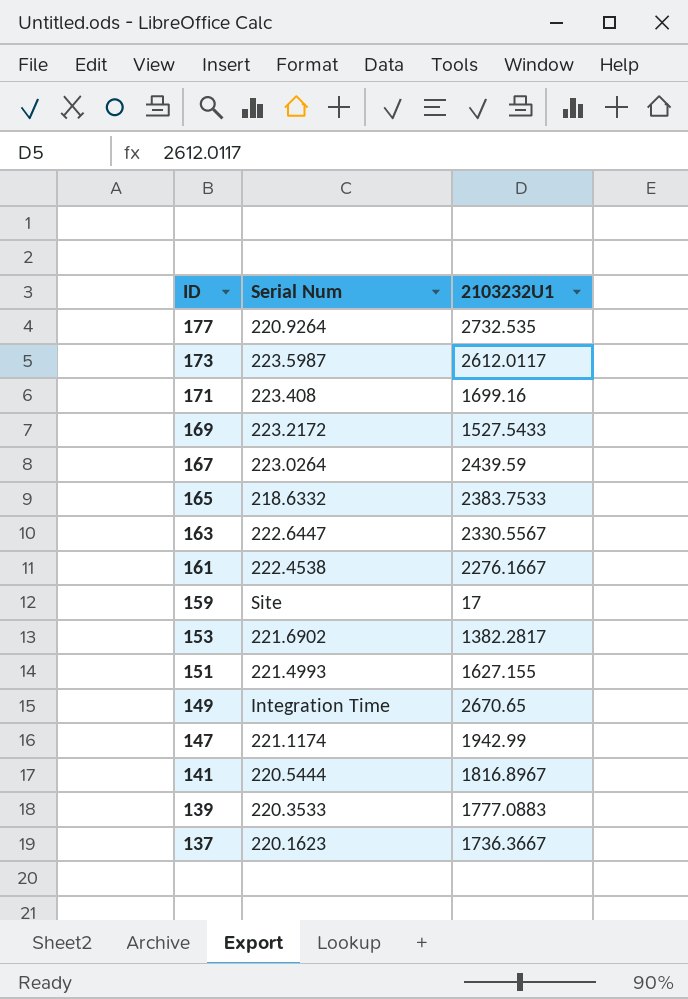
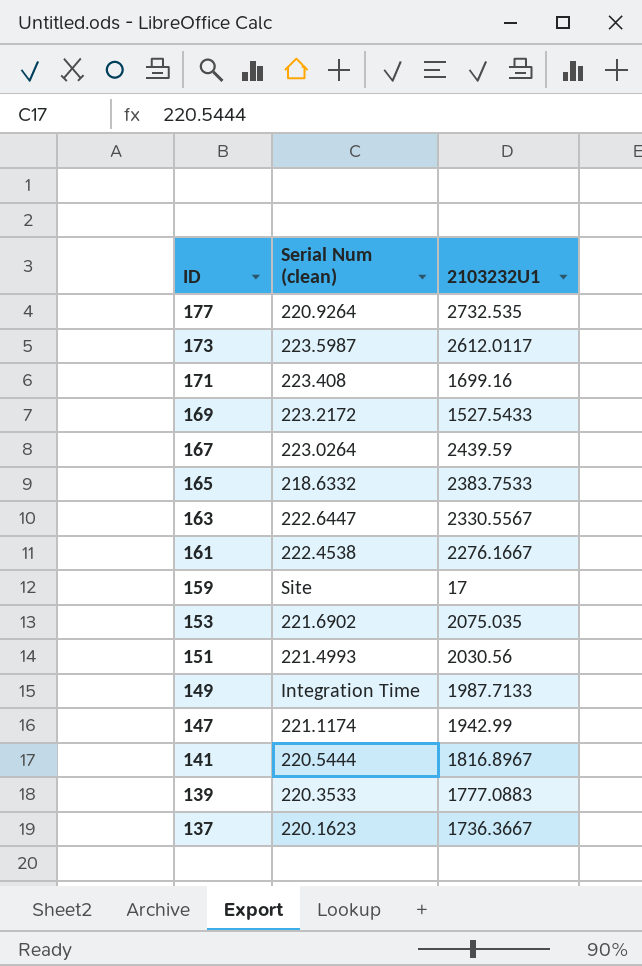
column name: Serial Num -> Serial Num (clean)
153 | 2103232U1: 1382.2817 -> 2075.035
151 | 2103232U1: 1627.155 -> 2030.56
149 | 2103232U1: 2670.65 -> 1987.7133

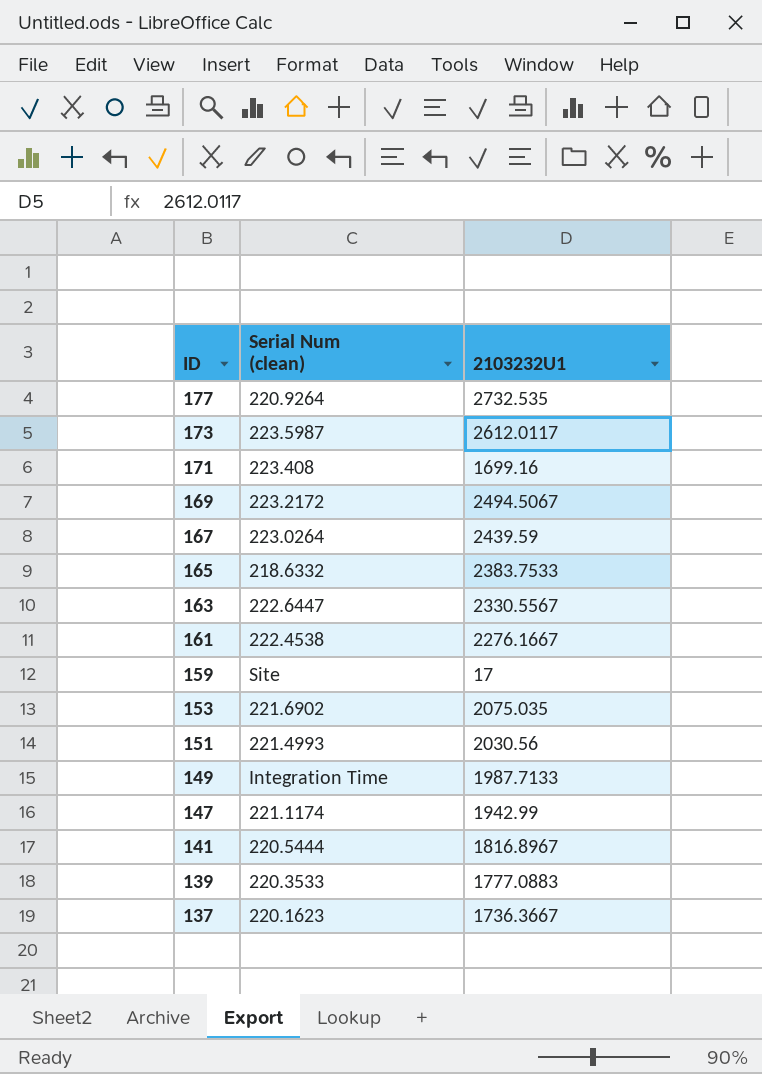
169 | 2103232U1: 1527.5433 -> 2494.5067

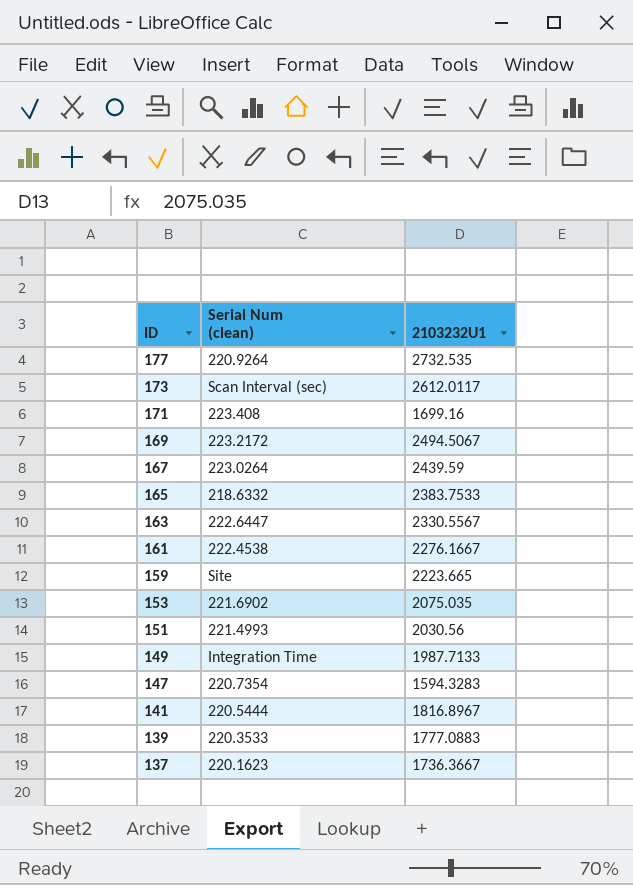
173 | Serial Num (clean): 223.5987 -> Scan Interval (sec)
159 | 2103232U1: 17 -> 2223.665
147 | Serial Num (clean): 221.1174 -> 220.7354
147 | 2103232U1: 1942.99 -> 1594.3283

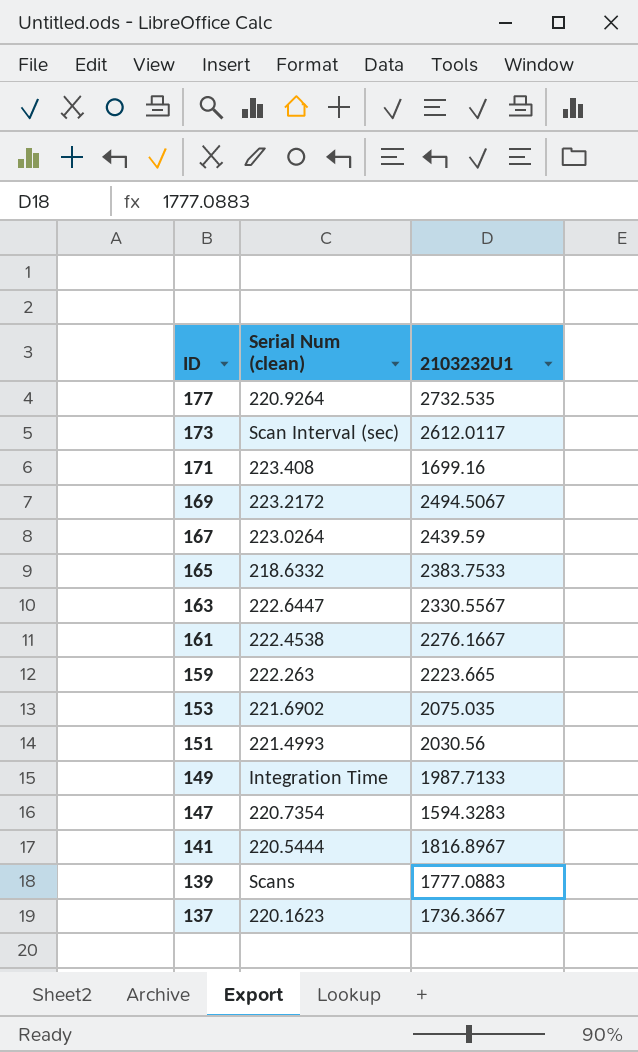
159 | Serial Num (clean): Site -> 222.263
139 | Serial Num (clean): 220.3533 -> Scans

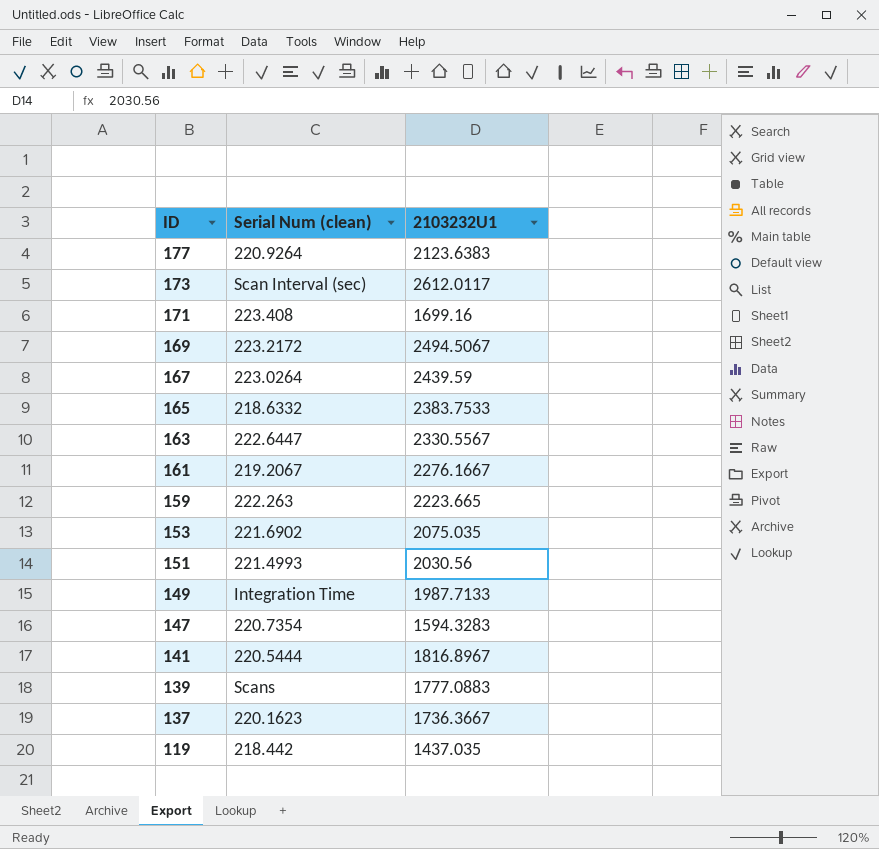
177 | 2103232U1: 2732.535 -> 2123.6383
161 | Serial Num (clean): 222.4538 -> 219.2067
row 119: none -> 218.442 | 1437.035

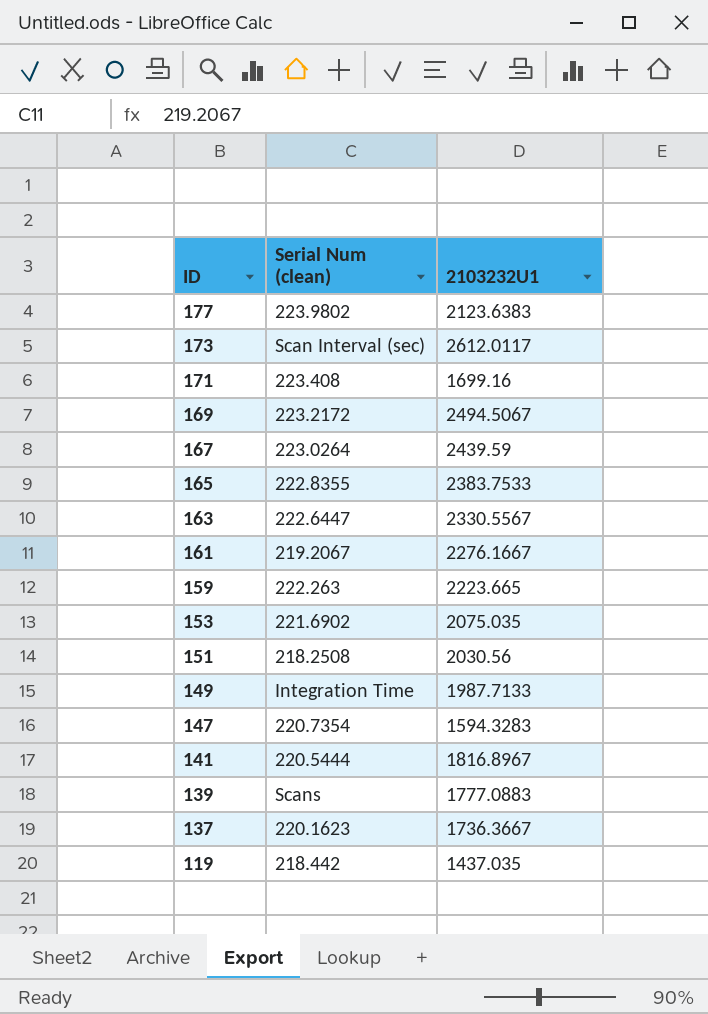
177 | Serial Num (clean): 220.9264 -> 223.9802
165 | Serial Num (clean): 218.6332 -> 222.8355
151 | Serial Num (clean): 221.4993 -> 218.2508

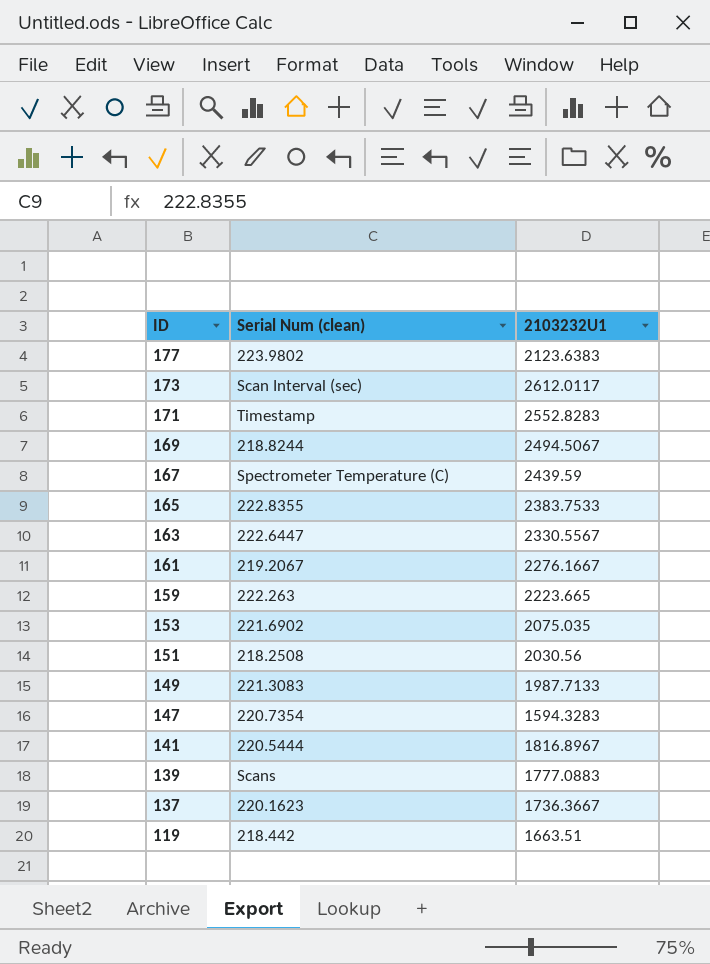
171 | Serial Num (clean): 223.408 -> Timestamp
171 | 2103232U1: 1699.16 -> 2552.8283
169 | Serial Num (clean): 223.2172 -> 218.8244
167 | Serial Num (clean): 223.0264 -> Spectrometer Temperature (C)
149 | Serial Num (clean): Integration Time -> 221.3083
119 | 2103232U1: 1437.035 -> 1663.51

